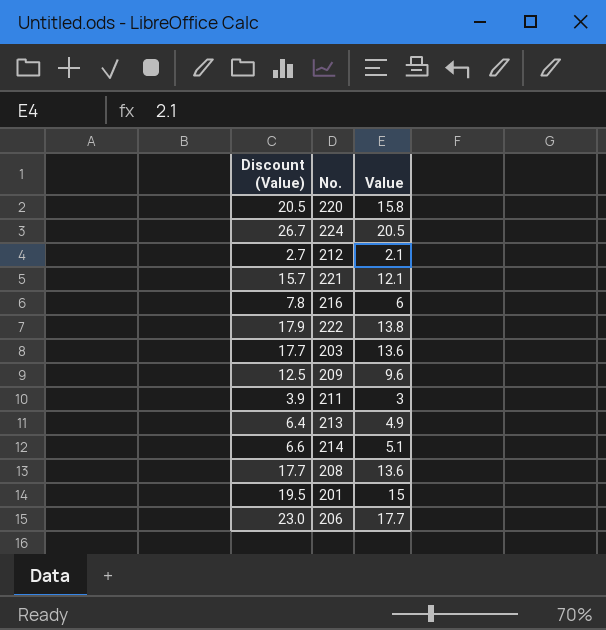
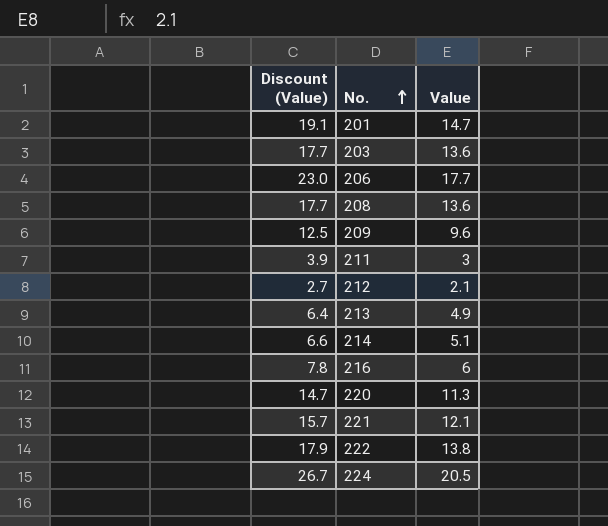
row order: none -> No. ascending
201 | Discount (Value): 19.5 -> 19.1
201 | Value: 15 -> 14.7
220 | Discount (Value): 20.5 -> 14.7
220 | Value: 15.8 -> 11.3

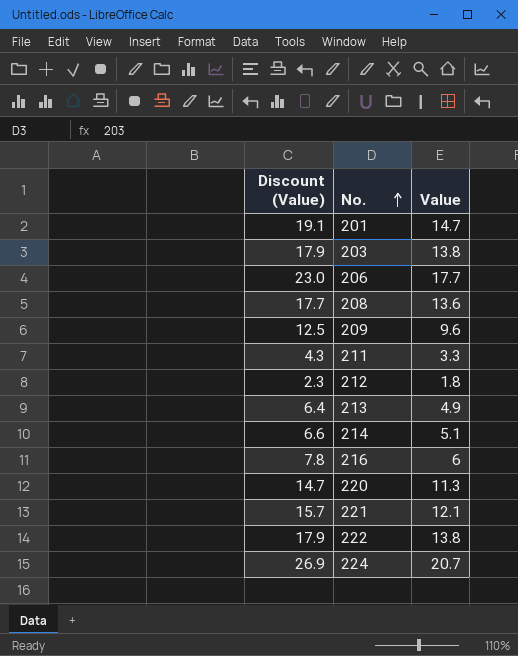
203 | Discount (Value): 17.7 -> 17.9
203 | Value: 13.6 -> 13.8
211 | Discount (Value): 3.9 -> 4.3
211 | Value: 3 -> 3.3
212 | Discount (Value): 2.7 -> 2.3
212 | Value: 2.1 -> 1.8
224 | Discount (Value): 26.7 -> 26.9
224 | Value: 20.5 -> 20.7

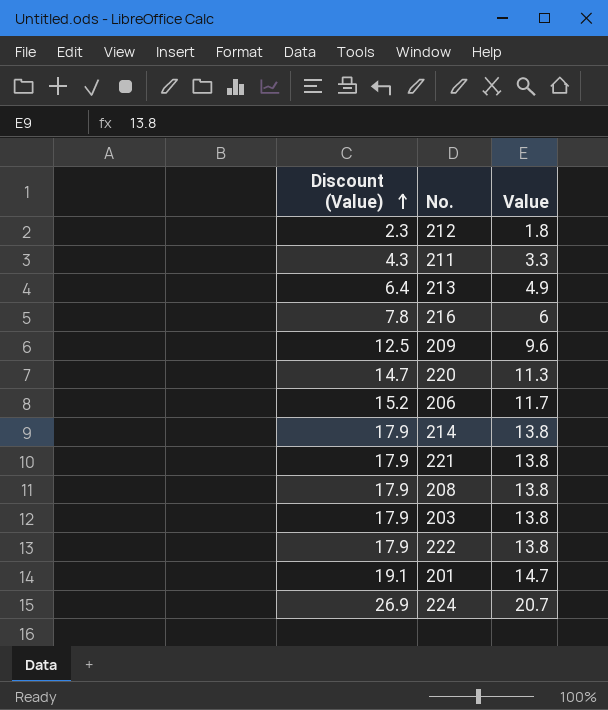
row order: No. ascending -> Discount (Value) ascending
206 | Discount (Value): 23.0 -> 15.2
206 | Value: 17.7 -> 11.7
214 | Discount (Value): 6.6 -> 17.9
214 | Value: 5.1 -> 13.8
221 | Discount (Value): 15.7 -> 17.9
221 | Value: 12.1 -> 13.8
208 | Discount (Value): 17.7 -> 17.9
208 | Value: 13.6 -> 13.8

